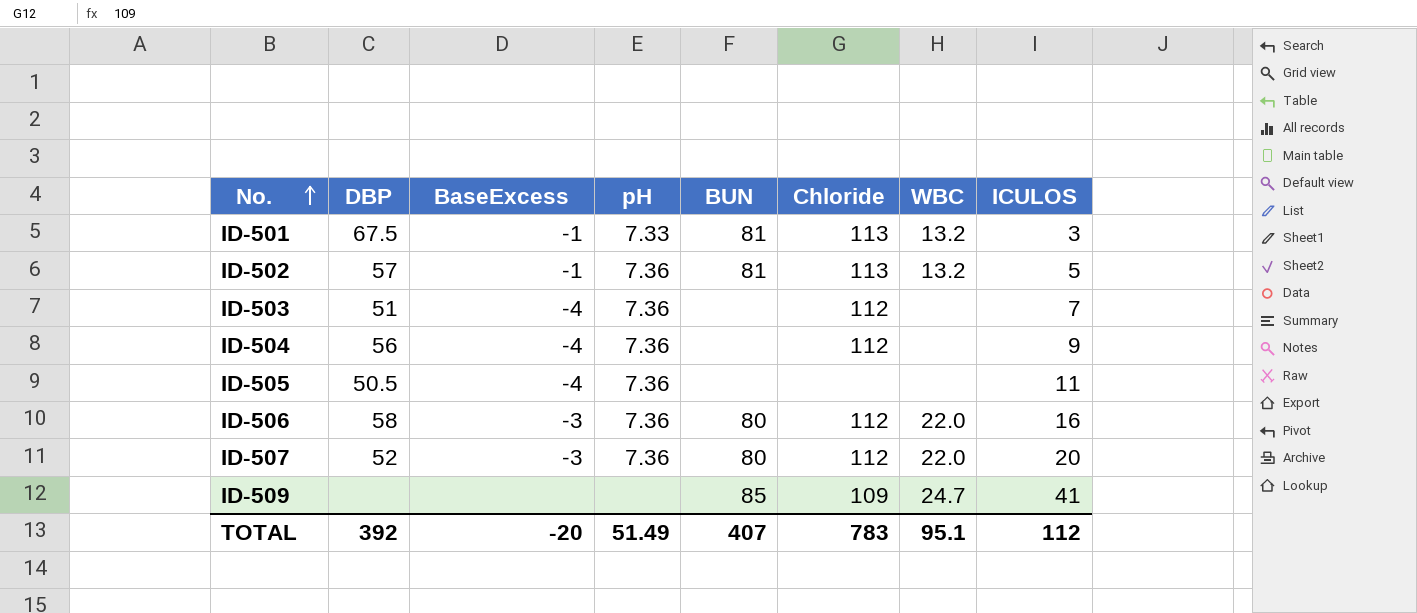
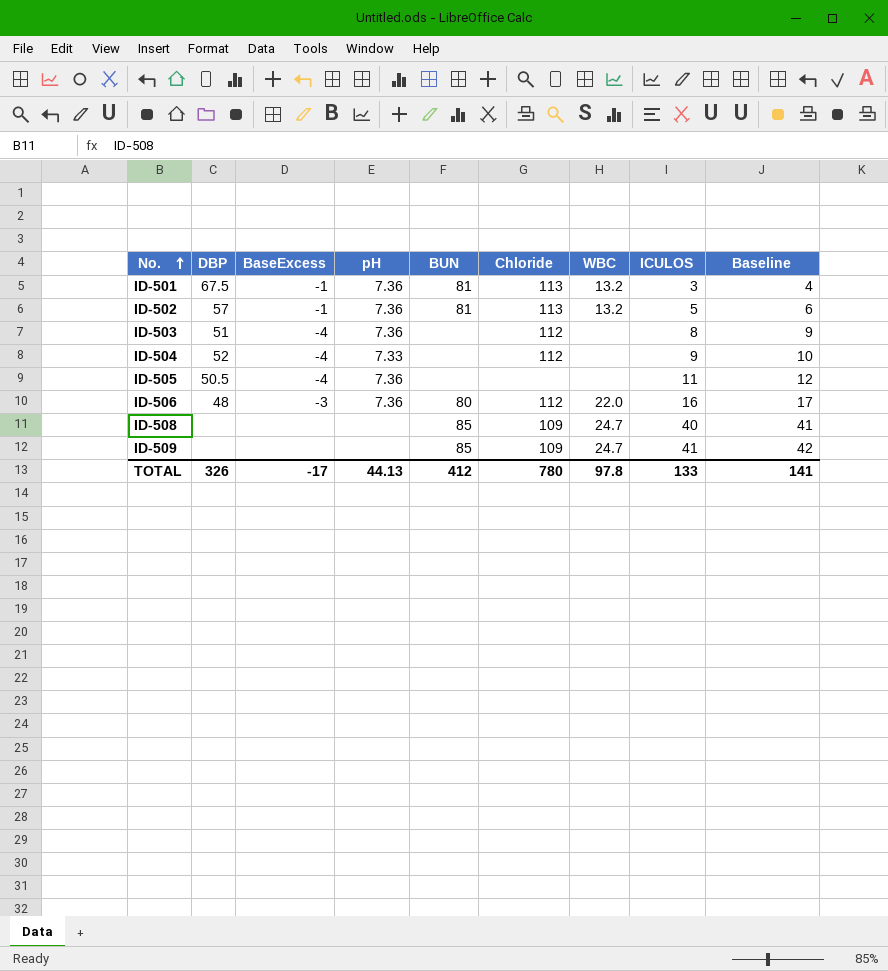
column Baseline | formula: none -> [ICULOS] + 1
row ID-507: 52 | -3 | 7.36 | 80 | 112 | 22.0 | 20 -> none
ID-501 | pH: 7.33 -> 7.36
ID-503 | ICULOS: 7 -> 8
ID-504 | DBP: 56 -> 52
ID-504 | pH: 7.36 -> 7.33
ID-506 | DBP: 58 -> 48
row ID-508: none -> none | none | none | 85 | 109 | 24.7 | 40 | 41
TOTAL | DBP: 392 -> 326
TOTAL | BaseExcess: -20 -> -17
TOTAL | pH: 51.49 -> 44.13
TOTAL | BUN: 407 -> 412
TOTAL | Chloride: 783 -> 780
TOTAL | WBC: 95.1 -> 97.8
TOTAL | ICULOS: 112 -> 133

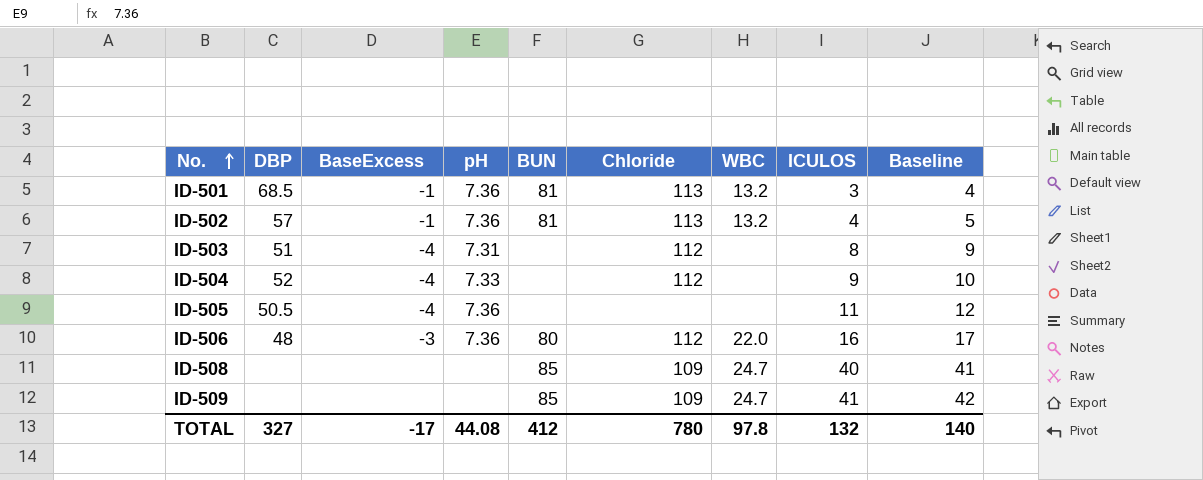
ID-501 | DBP: 67.5 -> 68.5
ID-502 | ICULOS: 5 -> 4
ID-502 | Baseline: 6 -> 5
ID-503 | pH: 7.36 -> 7.31
TOTAL | DBP: 326 -> 327
TOTAL | pH: 44.13 -> 44.08
TOTAL | ICULOS: 133 -> 132
TOTAL | Baseline: 141 -> 140

